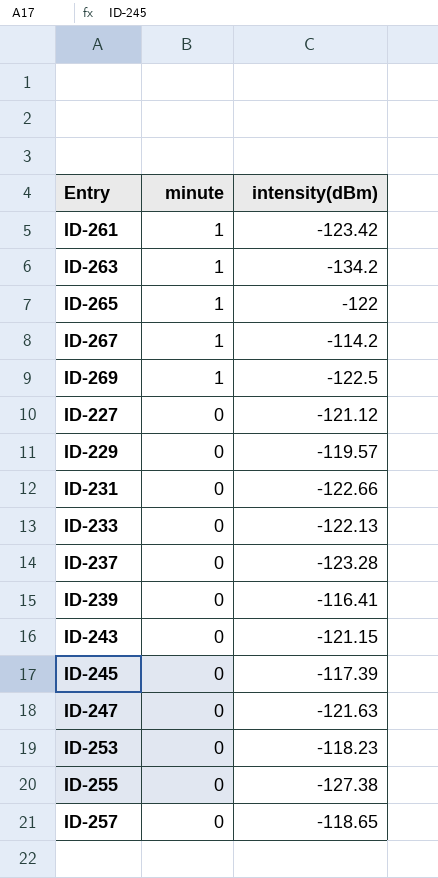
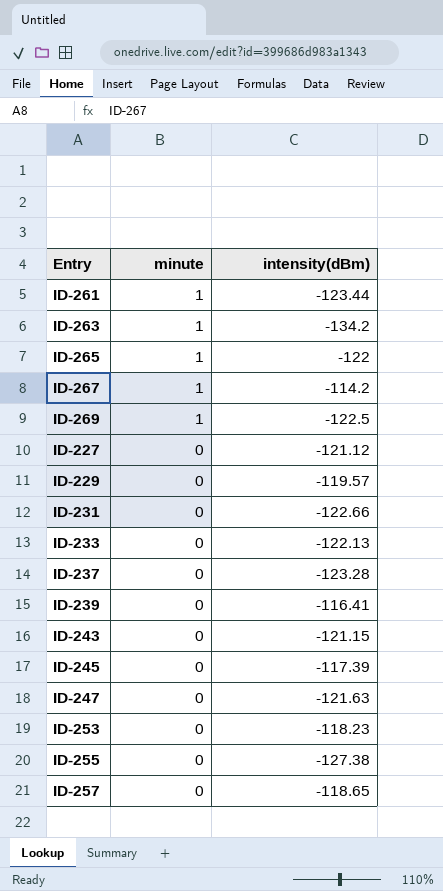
ID-261 | intensity(dBm): -123.42 -> -123.44

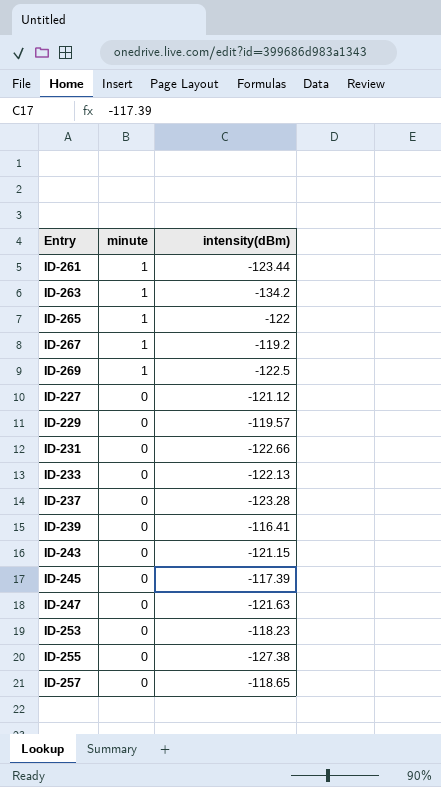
ID-267 | intensity(dBm): -114.2 -> -119.2

